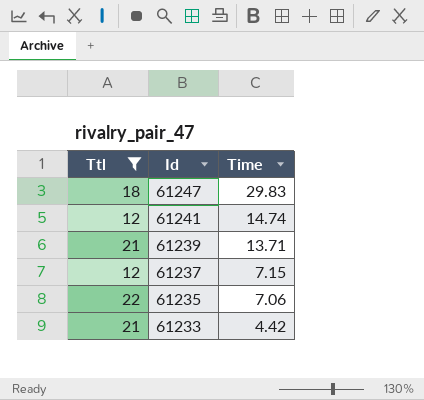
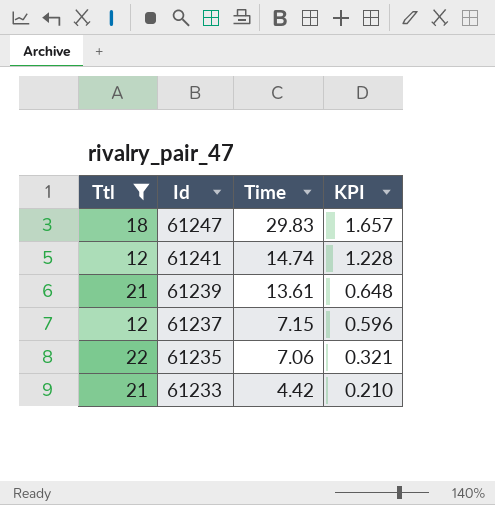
column KPI | formula: none -> [Time] / [Ttl]
61239 | Time: 13.71 -> 13.61

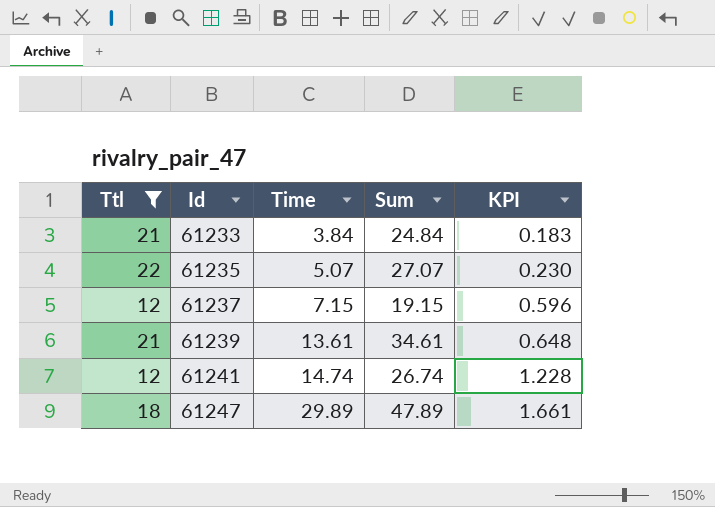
row order: Id descending -> Id ascending
column Sum | formula: none -> [Ttl] + [Time]
61233 | Time: 4.42 -> 3.84
61233 | KPI: 0.210 -> 0.183
61235 | Time: 7.06 -> 5.07
61235 | KPI: 0.321 -> 0.230
61247 | Time: 29.83 -> 29.89
61247 | KPI: 1.657 -> 1.661

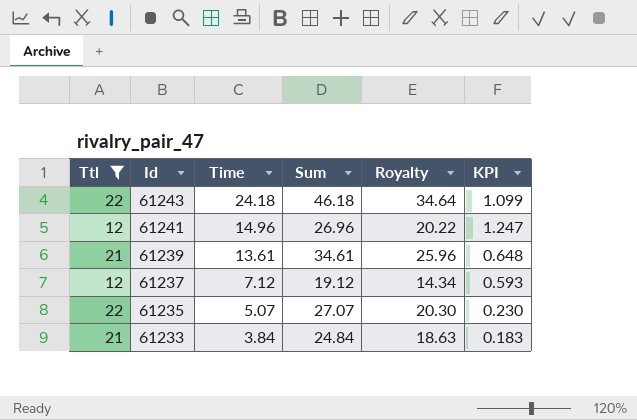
row order: Id ascending -> Id descending
column Royalty | formula: none -> [Sum] * 0.75
row 61247: 18 | 29.89 | 47.89 | 1.661 -> none
row 61243: none -> 22 | 24.18 | 46.18 | 34.64 | 1.099
61241 | Time: 14.74 -> 14.96
61241 | Sum: 26.74 -> 26.96
61241 | KPI: 1.228 -> 1.247
61237 | Time: 7.15 -> 7.12
61237 | Sum: 19.15 -> 19.12
61237 | KPI: 0.596 -> 0.593

